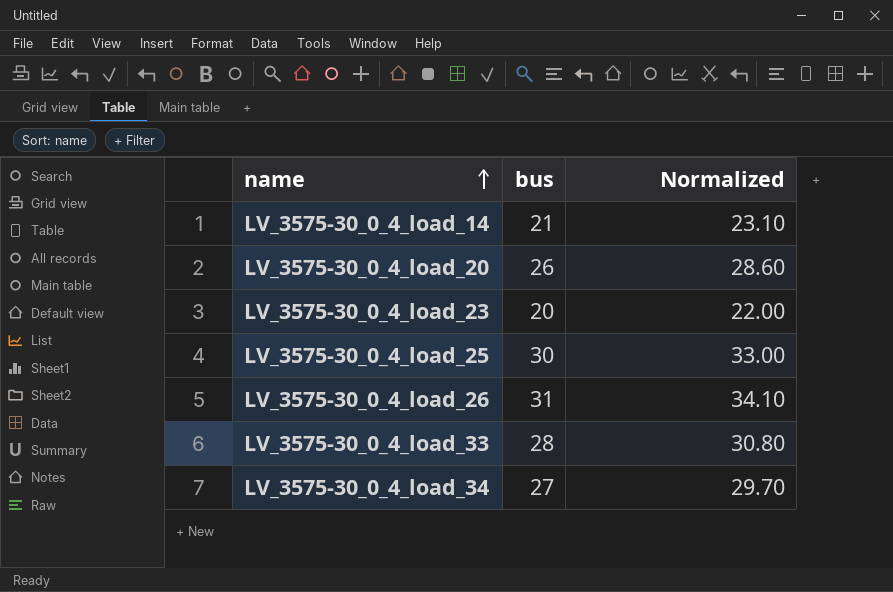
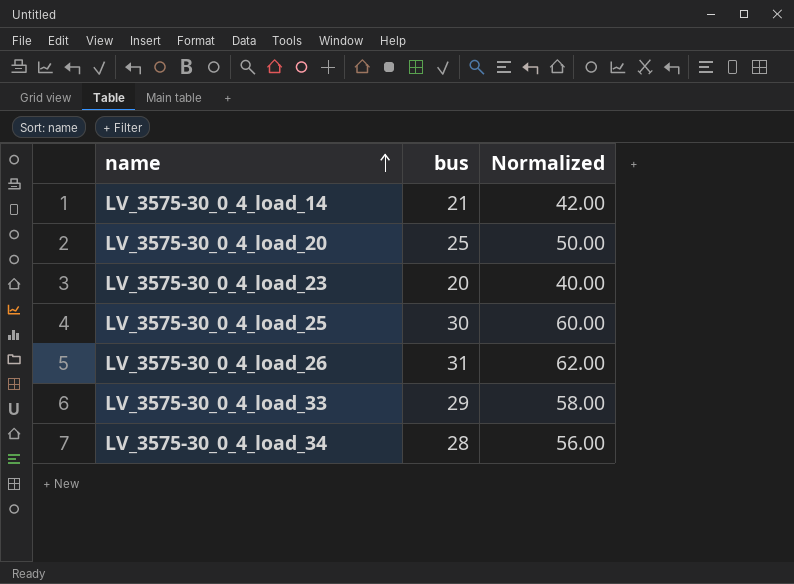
column Normalized | formula: [bus] * 1.1 -> [bus] * 2
LV_3575-30_0_4_load_20 | bus: 26 -> 25
LV_3575-30_0_4_load_33 | bus: 28 -> 29
LV_3575-30_0_4_load_34 | bus: 27 -> 28

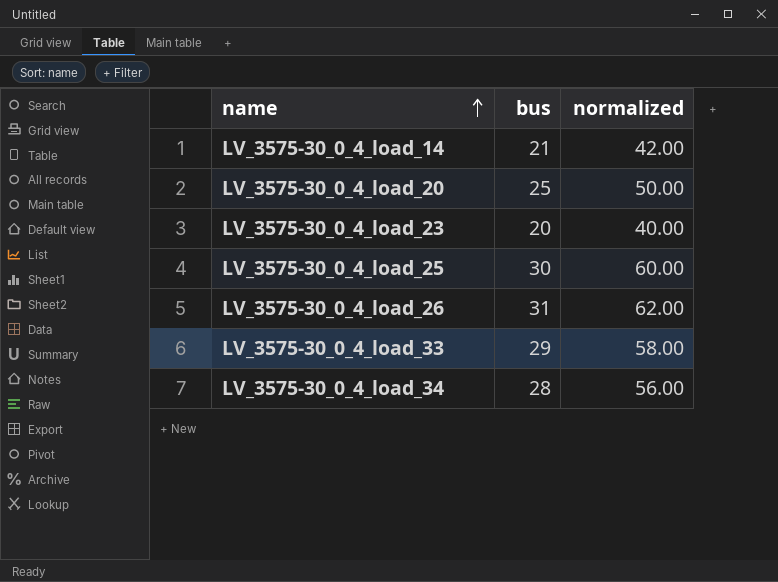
column name: Normalized -> normalized

